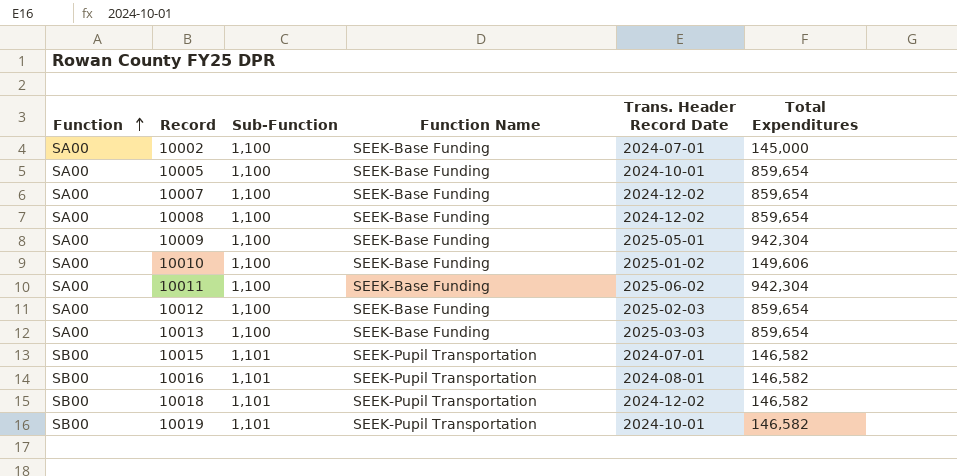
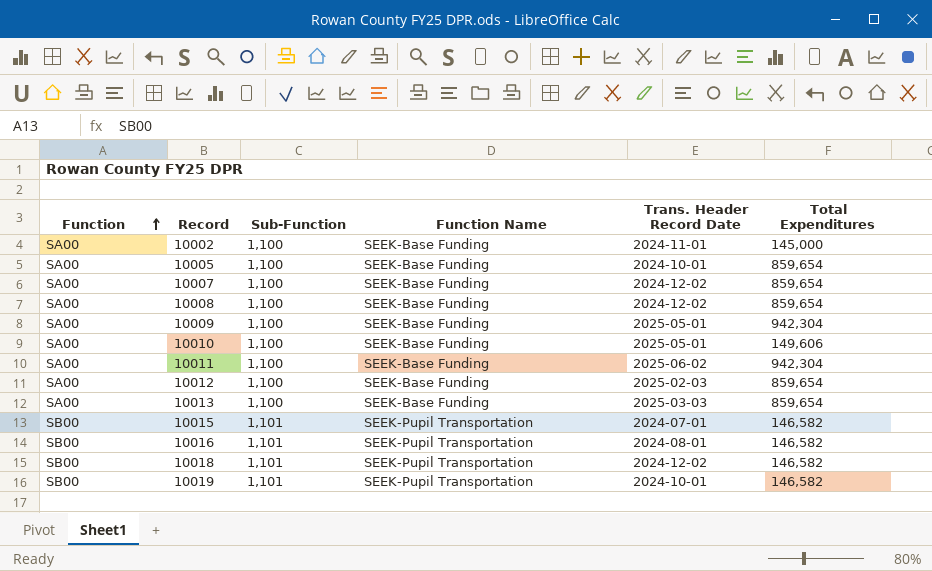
10002 | Trans. Header Record Date: 2024-07-01 -> 2024-11-01
10010 | Trans. Header Record Date: 2025-01-02 -> 2025-05-01

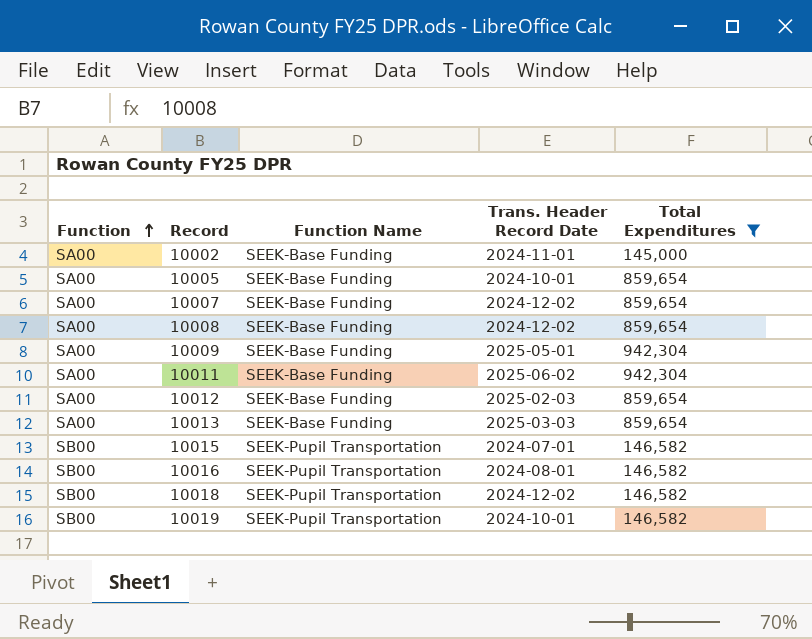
filter: none -> Total Expenditures != 149,606
column Sub-Function | position: 3 -> none

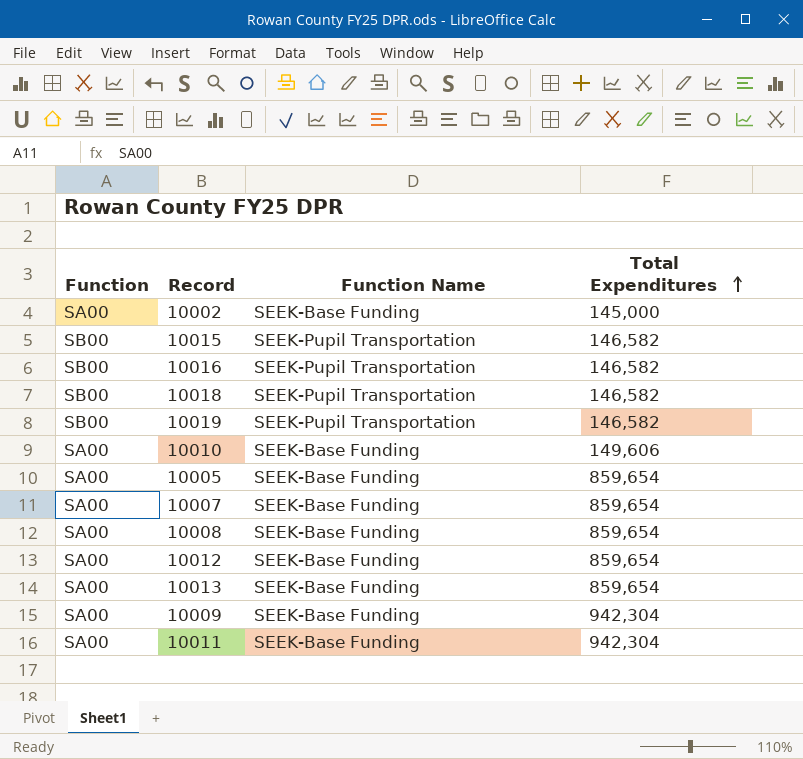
filter: Total Expenditures != 149,606 -> none
row order: Function ascending -> Total Expenditures ascending
column Trans. Header Record Date | position: 4 -> none

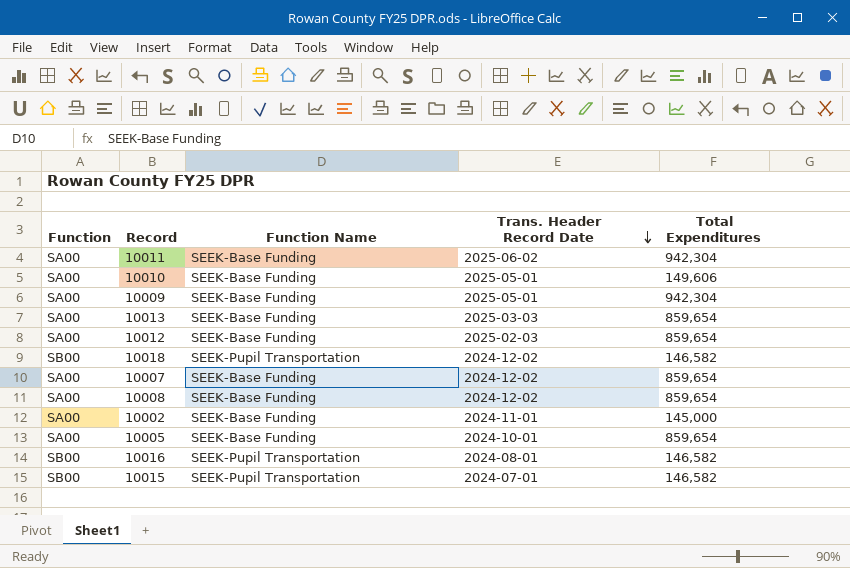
row order: Total Expenditures ascending -> Trans. Header Record Date descending
column Trans. Header Record Date | position: none -> 4
row 10019: SB00 | SEEK-Pupil Transportation | 146,582 -> none

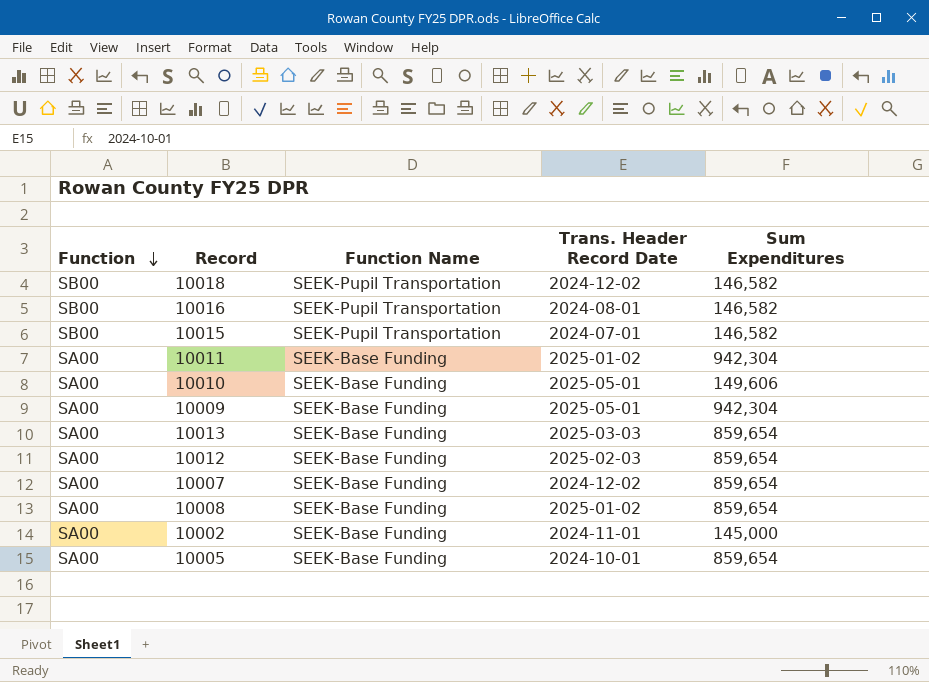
row order: Trans. Header Record Date descending -> Function descending
column name: Total Expenditures -> Sum Expenditures
10011 | Trans. Header Record Date: 2025-06-02 -> 2025-01-02
10008 | Trans. Header Record Date: 2024-12-02 -> 2025-01-02

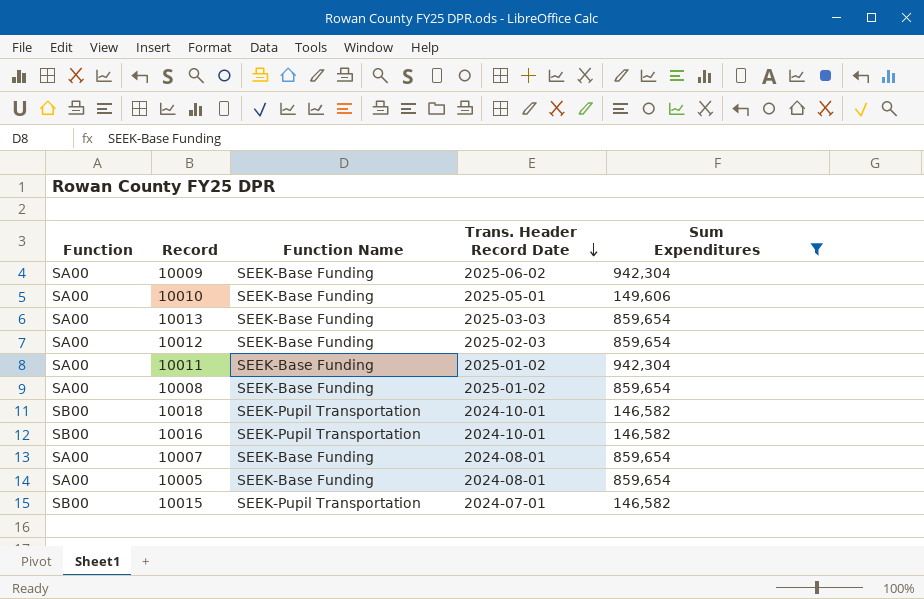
filter: none -> Sum Expenditures != 145,000
row order: Function descending -> Trans. Header Record Date descending
10009 | Trans. Header Record Date: 2025-05-01 -> 2025-06-02
10018 | Trans. Header Record Date: 2024-12-02 -> 2024-10-01
10016 | Trans. Header Record Date: 2024-08-01 -> 2024-10-01
10007 | Trans. Header Record Date: 2024-12-02 -> 2024-08-01
10005 | Trans. Header Record Date: 2024-10-01 -> 2024-08-01

